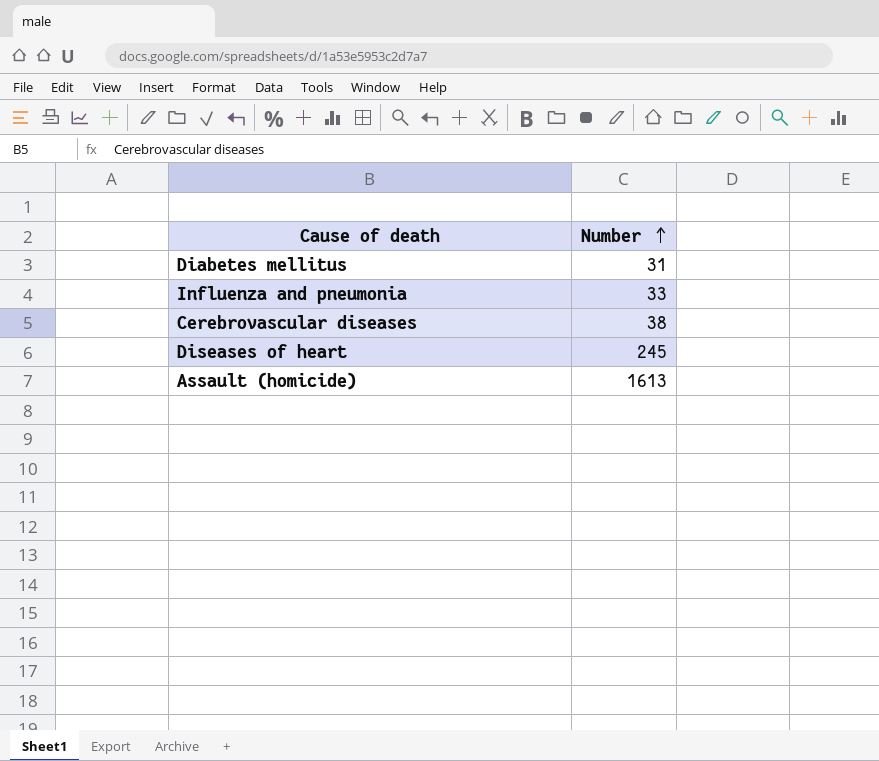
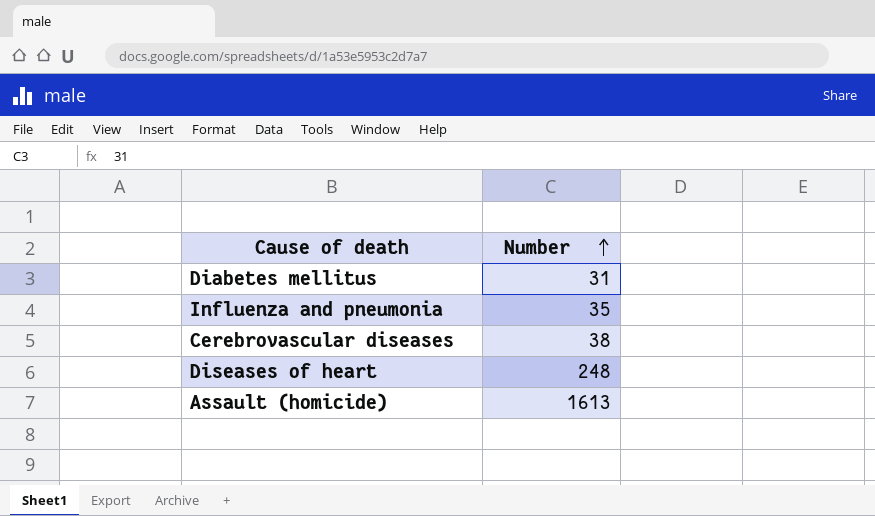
Influenza and pneumonia | Number: 33 -> 35
Diseases of heart | Number: 245 -> 248

